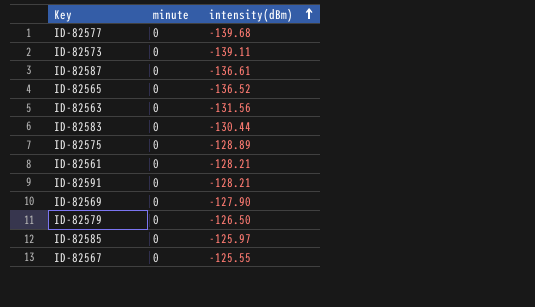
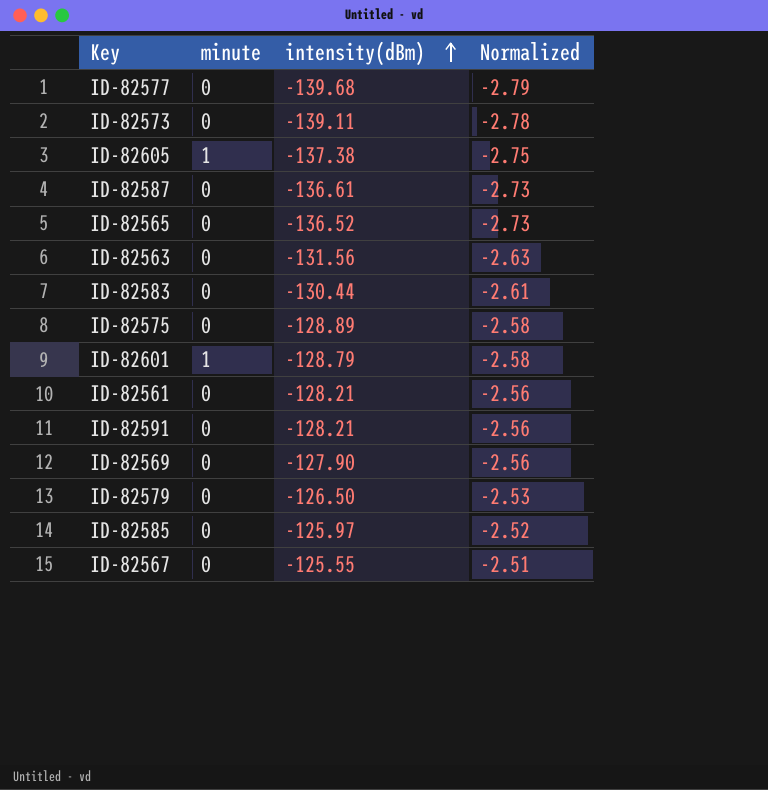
column Normalized | formula: none -> [intensity(dBm)] * 0.02
row ID-82605: none -> 1 | -137.38 | -2.75
row ID-82601: none -> 1 | -128.79 | -2.58

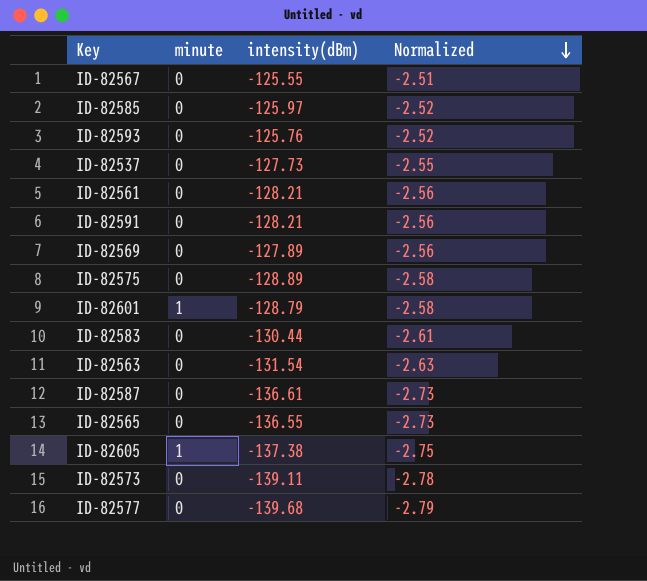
row order: intensity(dBm) ascending -> Normalized descending
row ID-82579: 0 | -126.50 | -2.53 -> none
row ID-82593: none -> 0 | -125.76 | -2.52
row ID-82537: none -> 0 | -127.73 | -2.55
ID-82569 | intensity(dBm): -127.90 -> -127.89
ID-82563 | intensity(dBm): -131.56 -> -131.54
ID-82565 | intensity(dBm): -136.52 -> -136.55

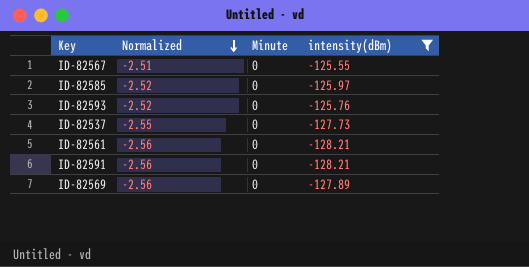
filter: none -> intensity(dBm) >= -128.21
column Normalized | position: 4 -> 2
column name: minute -> Minute

